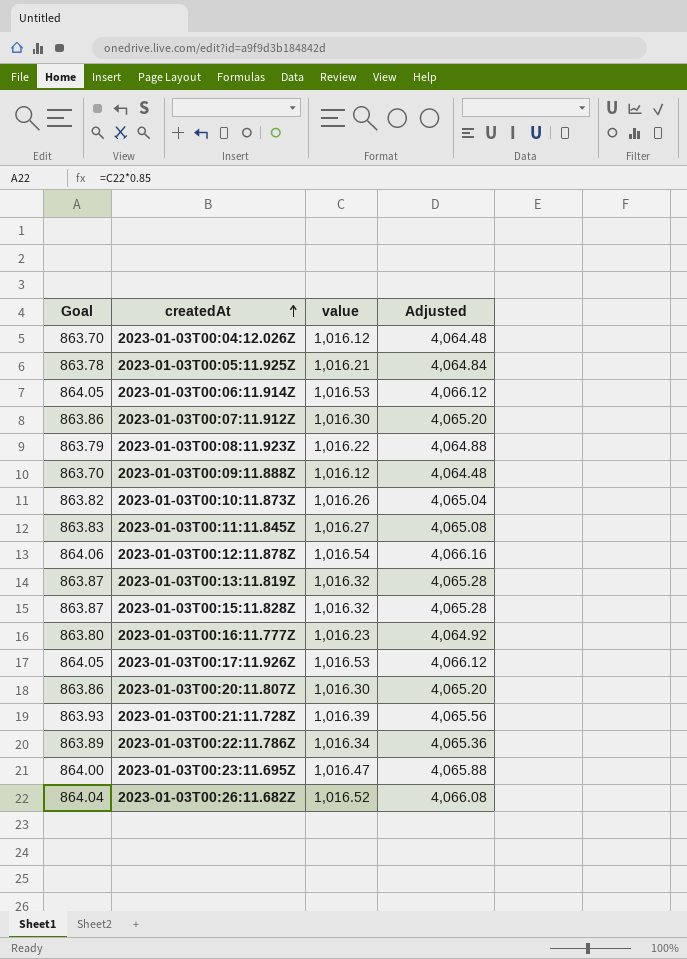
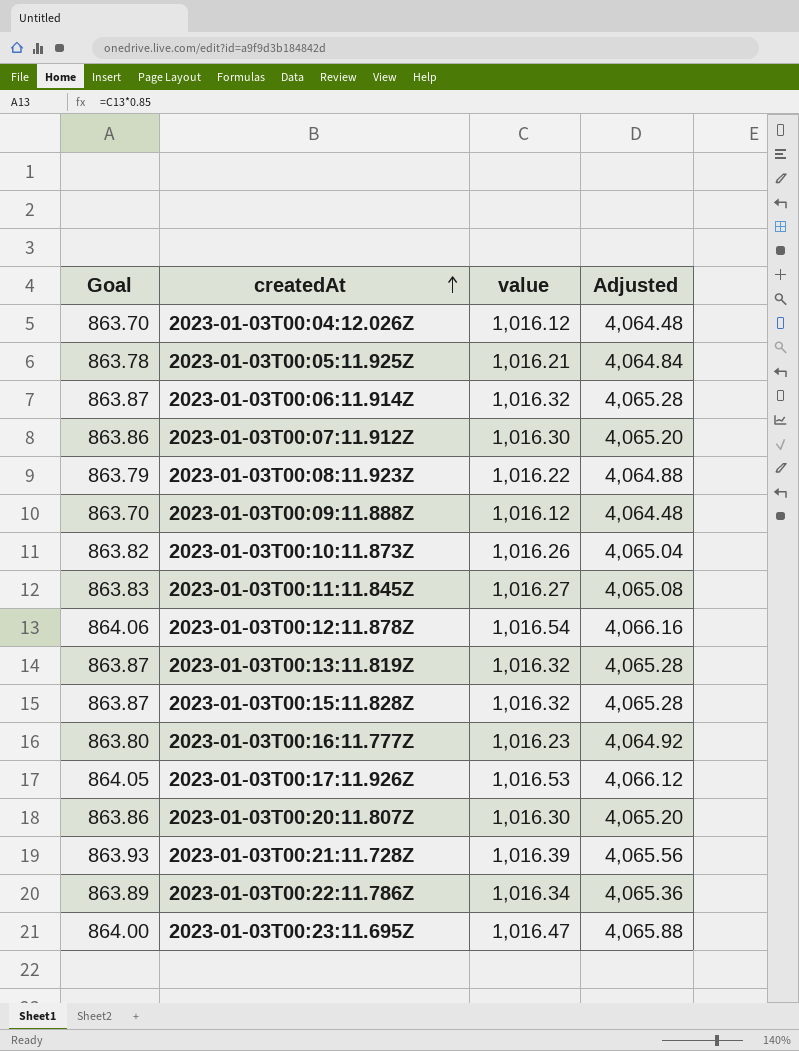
row 2023-01-03T00:26:11.682Z: 864.04 | 1,016.52 | 4,066.08 -> none
2023-01-03T00:06:11.914Z | Goal: 864.05 -> 863.87
2023-01-03T00:06:11.914Z | value: 1,016.53 -> 1,016.32
2023-01-03T00:06:11.914Z | Adjusted: 4,066.12 -> 4,065.28

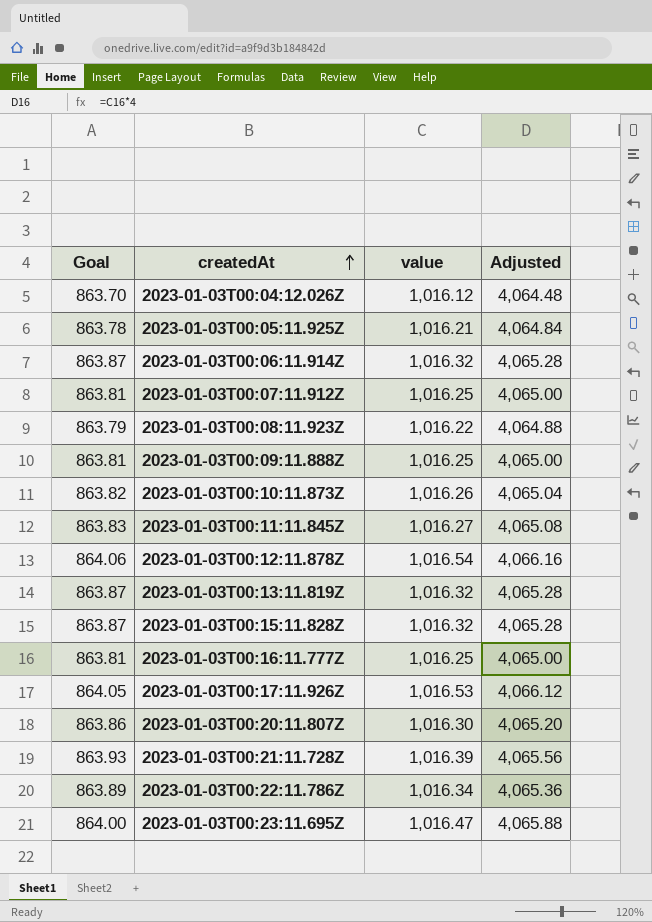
2023-01-03T00:07:11.912Z | Goal: 863.86 -> 863.81
2023-01-03T00:07:11.912Z | value: 1,016.30 -> 1,016.25
2023-01-03T00:07:11.912Z | Adjusted: 4,065.20 -> 4,065.00
2023-01-03T00:09:11.888Z | Goal: 863.70 -> 863.81
2023-01-03T00:09:11.888Z | value: 1,016.12 -> 1,016.25
2023-01-03T00:09:11.888Z | Adjusted: 4,064.48 -> 4,065.00
2023-01-03T00:16:11.777Z | Goal: 863.80 -> 863.81
2023-01-03T00:16:11.777Z | value: 1,016.23 -> 1,016.25
2023-01-03T00:16:11.777Z | Adjusted: 4,064.92 -> 4,065.00

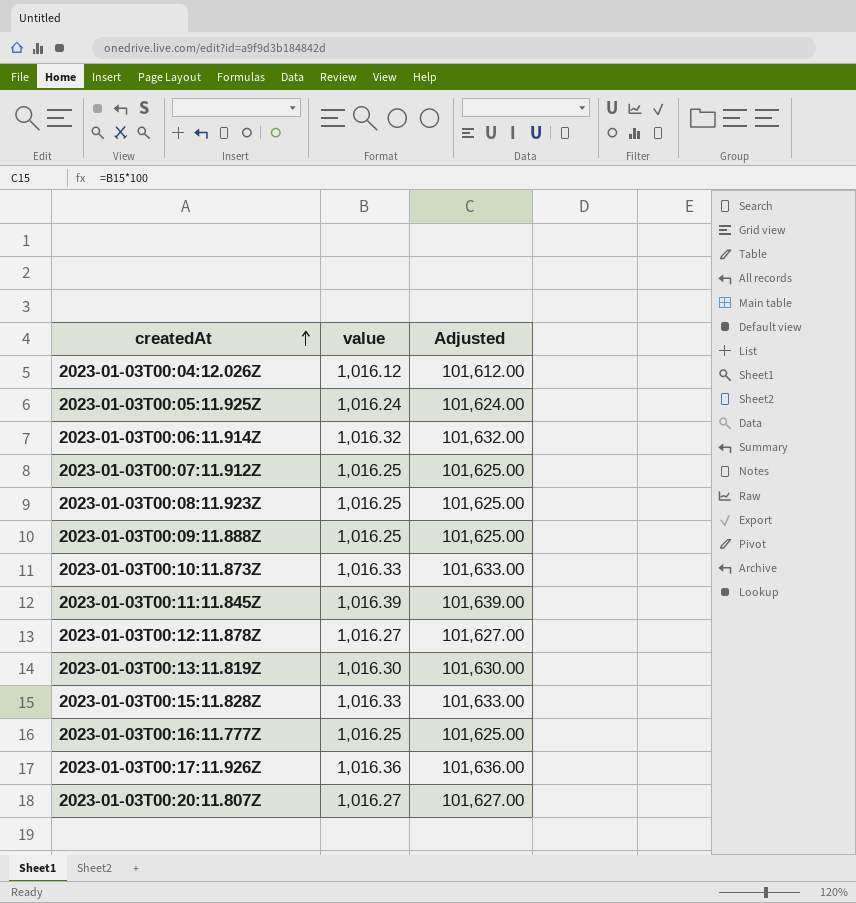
column Goal | formula: [value] * 0.85 -> none
column Adjusted | formula: [value] * 4 -> [value] * 100
row 2023-01-03T00:21:11.728Z: 863.93 | 1,016.39 | 4,065.56 -> none
row 2023-01-03T00:22:11.786Z: 863.89 | 1,016.34 | 4,065.36 -> none
row 2023-01-03T00:23:11.695Z: 864.00 | 1,016.47 | 4,065.88 -> none
2023-01-03T00:05:11.925Z | value: 1,016.21 -> 1,016.24
2023-01-03T00:08:11.923Z | value: 1,016.22 -> 1,016.25
2023-01-03T00:10:11.873Z | value: 1,016.26 -> 1,016.33
2023-01-03T00:11:11.845Z | value: 1,016.27 -> 1,016.39
2023-01-03T00:12:11.878Z | value: 1,016.54 -> 1,016.27
2023-01-03T00:13:11.819Z | value: 1,016.32 -> 1,016.30
2023-01-03T00:15:11.828Z | value: 1,016.32 -> 1,016.33
2023-01-03T00:17:11.926Z | value: 1,016.53 -> 1,016.36
2023-01-03T00:20:11.807Z | value: 1,016.30 -> 1,016.27

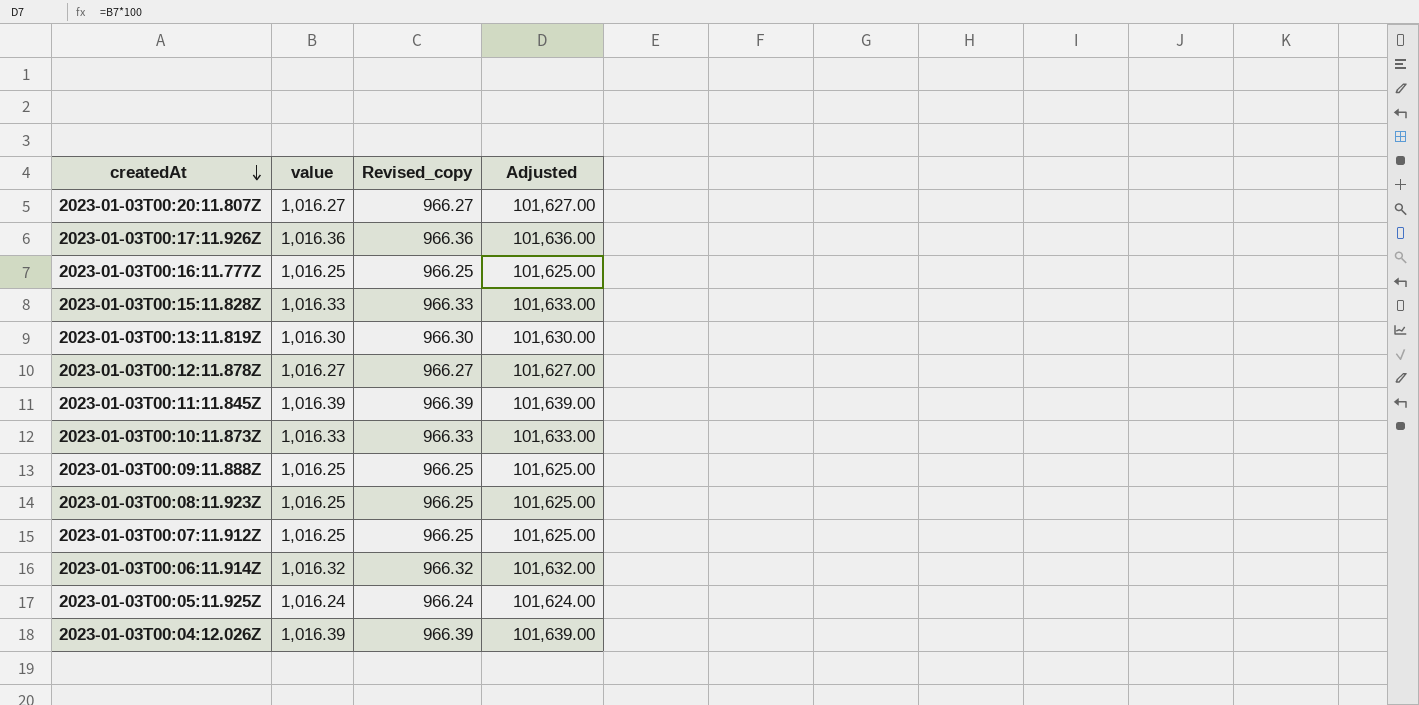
row order: createdAt ascending -> createdAt descending
column Revised_copy | formula: none -> [value] - 50
2023-01-03T00:04:12.026Z | value: 1,016.12 -> 1,016.39
2023-01-03T00:04:12.026Z | Adjusted: 101,612.00 -> 101,639.00

